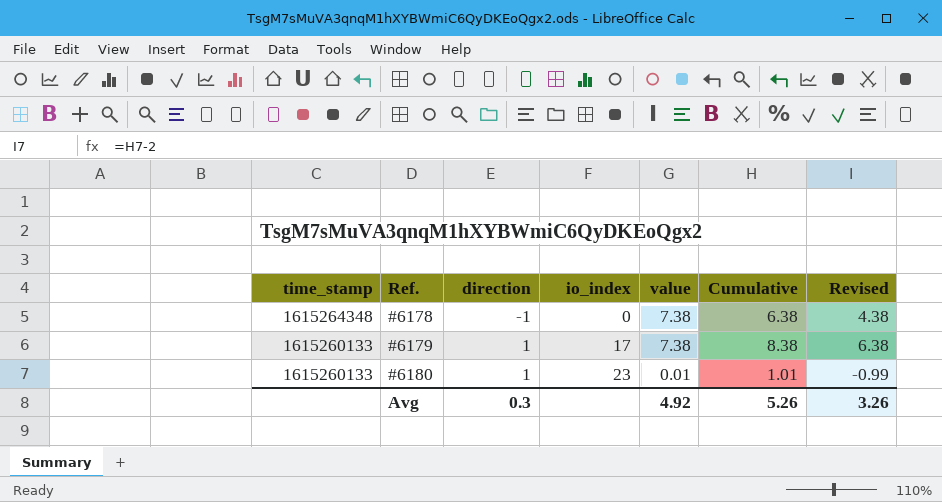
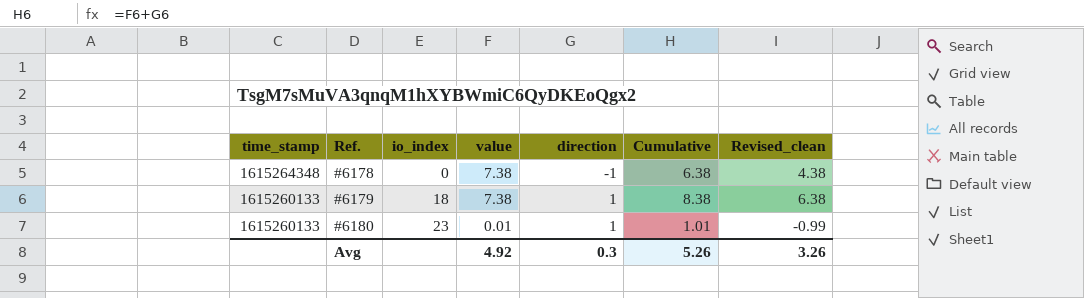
column direction | position: 3 -> 5
column name: Revised -> Revised_clean
#6179 | io_index: 17 -> 18

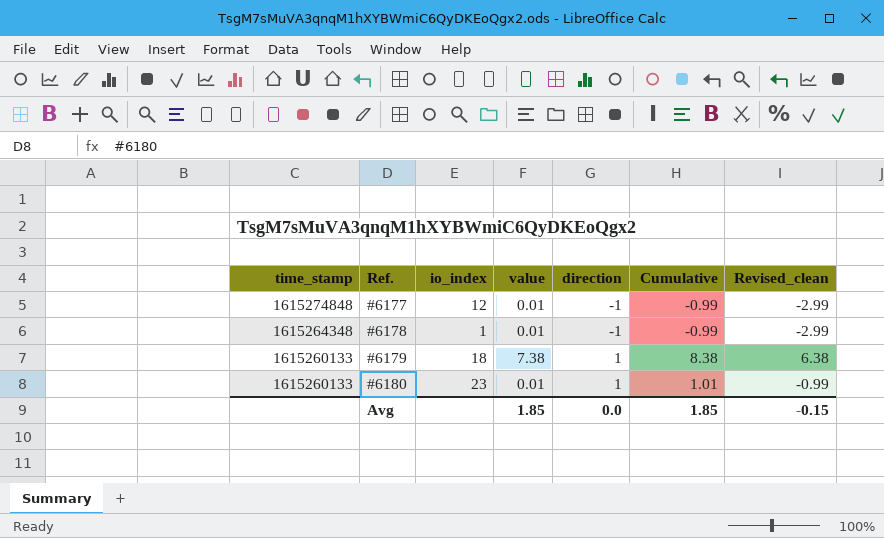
row #6177: none -> 1615274848 | 12 | 0.01 | -1 | -0.99 | -2.99
#6178 | io_index: 0 -> 1
#6178 | value: 7.38 -> 0.01
#6178 | Cumulative: 6.38 -> -0.99
#6178 | Revised_clean: 4.38 -> -2.99
Avg | value: 4.92 -> 1.85
Avg | direction: 0.3 -> 0.0
Avg | Cumulative: 5.26 -> 1.85
Avg | Revised_clean: 3.26 -> -0.15

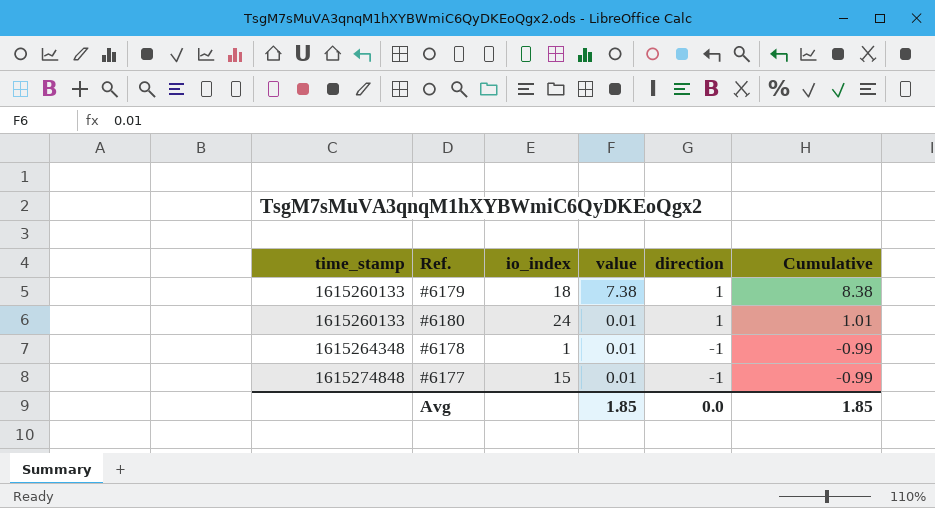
row order: time_stamp descending -> time_stamp ascending
column Revised_clean | formula: [Cumulative] - 2 -> none
#6180 | io_index: 23 -> 24
#6177 | io_index: 12 -> 15

